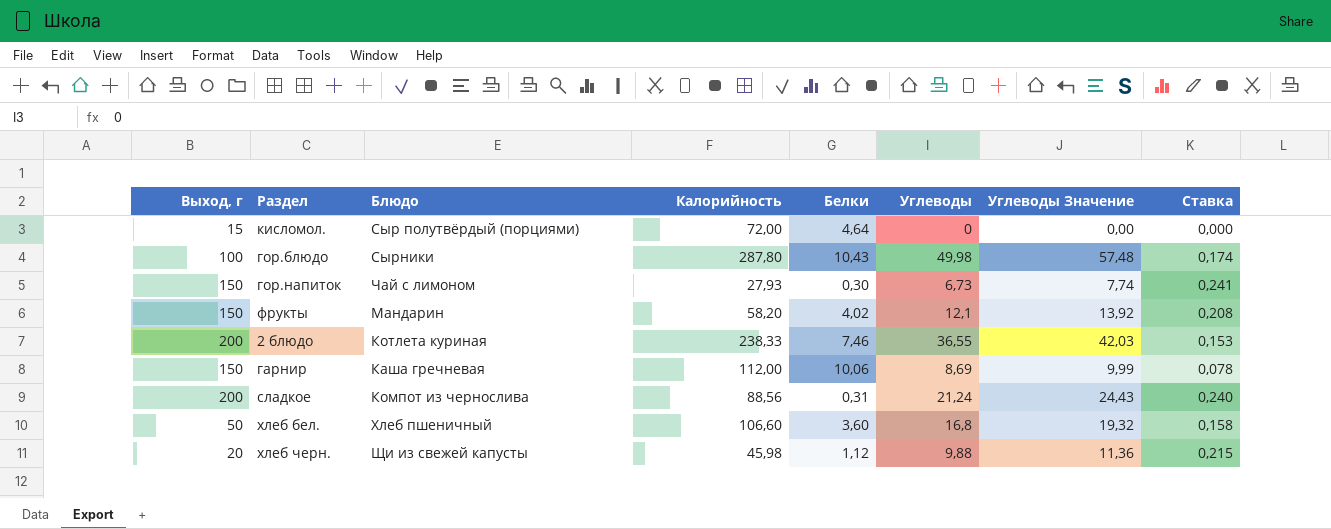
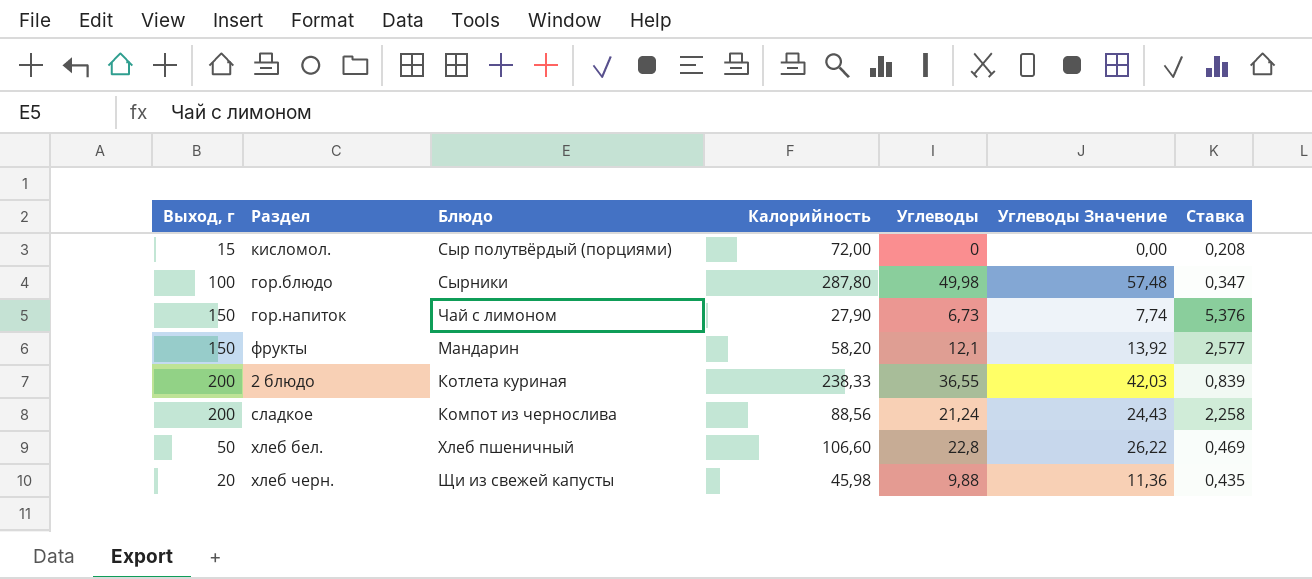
column Белки | position: 5 -> none
column Ставка | formula: [Углеводы] / [Калорийность] -> [Выход, г] / [Калорийность]
row гарнир: 150 | Каша гречневая | 112,00 | 10,06 | 8,69 | 9,99 | 0,078 -> none
гор.напиток | Калорийность: 27,93 -> 27,90
хлеб бел. | Углеводы: 16,8 -> 22,8
хлеб бел. | Углеводы Значение: 19,32 -> 26,22

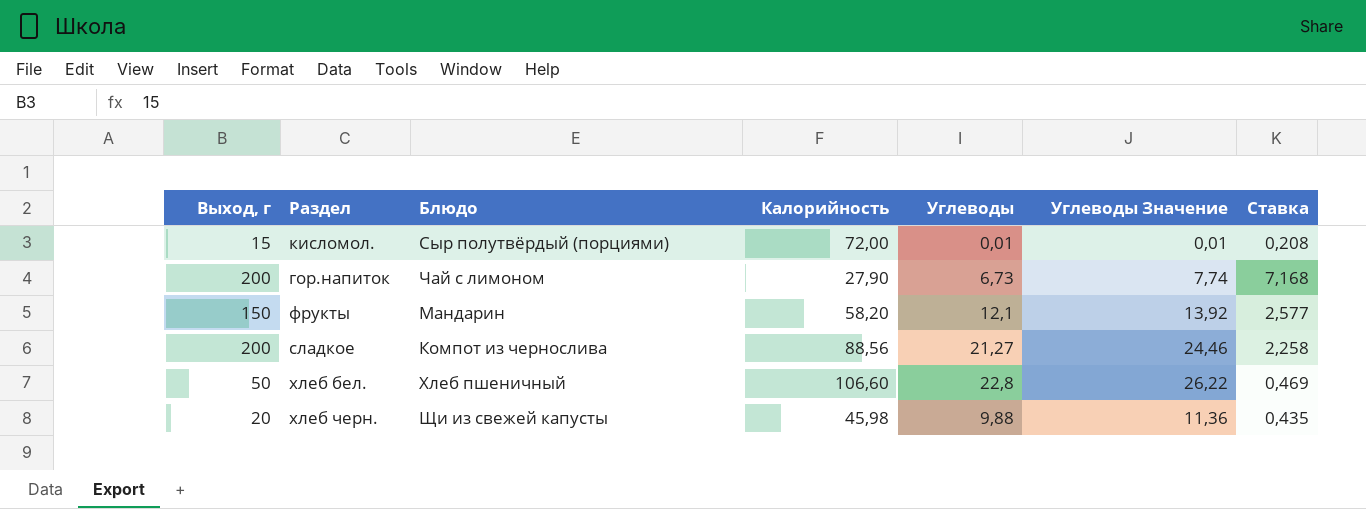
row гор.блюдо: 100 | Сырники | 287,80 | 49,98 | 57,48 | 0,347 -> none
row 2 блюдо: 200 | Котлета куриная | 238,33 | 36,55 | 42,03 | 0,839 -> none
кисломол. | Углеводы: 0 -> 0,01
кисломол. | Углеводы Значение: 0,00 -> 0,01
гор.напиток | Выход, г: 150 -> 200
гор.напиток | Ставка: 5,376 -> 7,168
сладкое | Углеводы: 21,24 -> 21,27
сладкое | Углеводы Значение: 24,43 -> 24,46

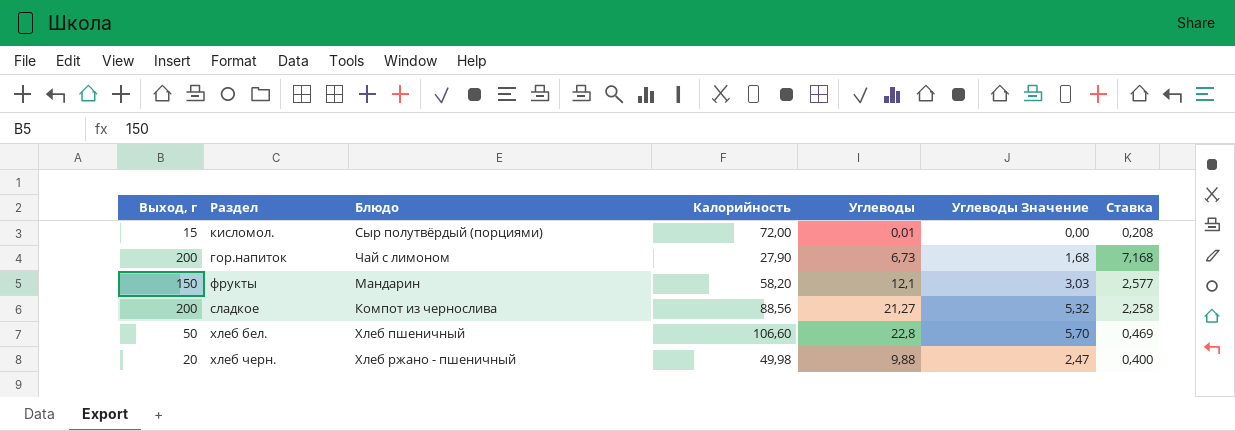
column Углеводы Значение | formula: [Углеводы] * 1,15 -> [Углеводы] * 0,25
хлеб черн. | Блюдо: Щи из свежей капусты -> Хлеб ржано - пшеничный
хлеб черн. | Калорийность: 45,98 -> 49,98
хлеб черн. | Ставка: 0,435 -> 0,400

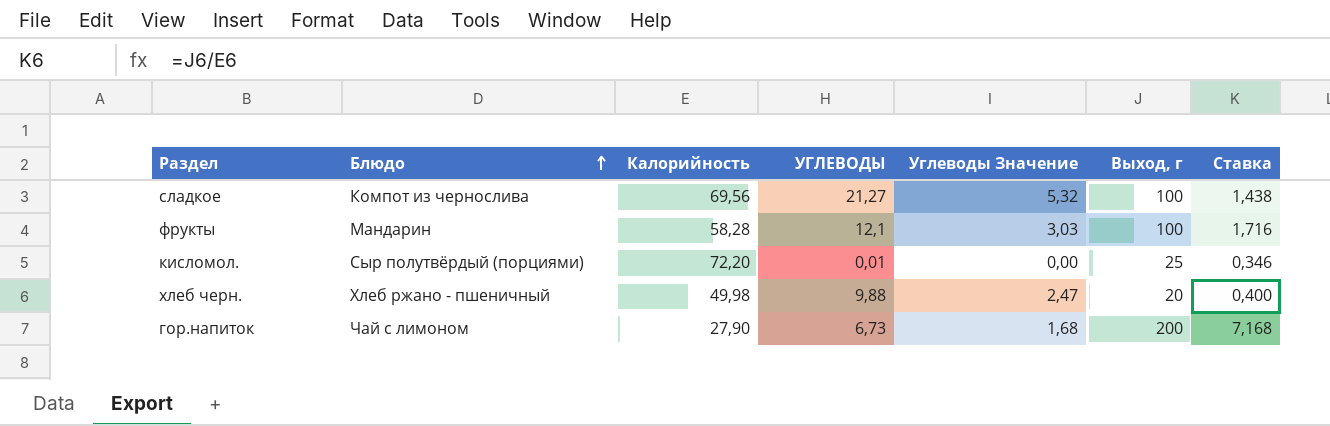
row order: none -> Блюдо ascending
column name: Углеводы -> УГЛЕВОДЫ
column Выход, г | position: 1 -> 6
row хлеб бел.: 50 | Хлеб пшеничный | 106,60 | 22,8 | 5,70 | 0,469 -> none
сладкое | Калорийность: 88,56 -> 69,56
сладкое | Выход, г: 200 -> 100
сладкое | Ставка: 2,258 -> 1,438
фрукты | Калорийность: 58,20 -> 58,28
фрукты | Выход, г: 150 -> 100
фрукты | Ставка: 2,577 -> 1,716
кисломол. | Калорийность: 72,00 -> 72,20
кисломол. | Выход, г: 15 -> 25
кисломол. | Ставка: 0,208 -> 0,346

